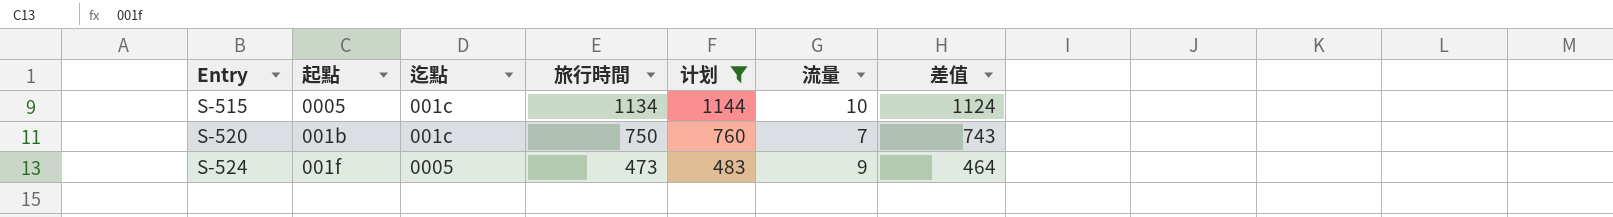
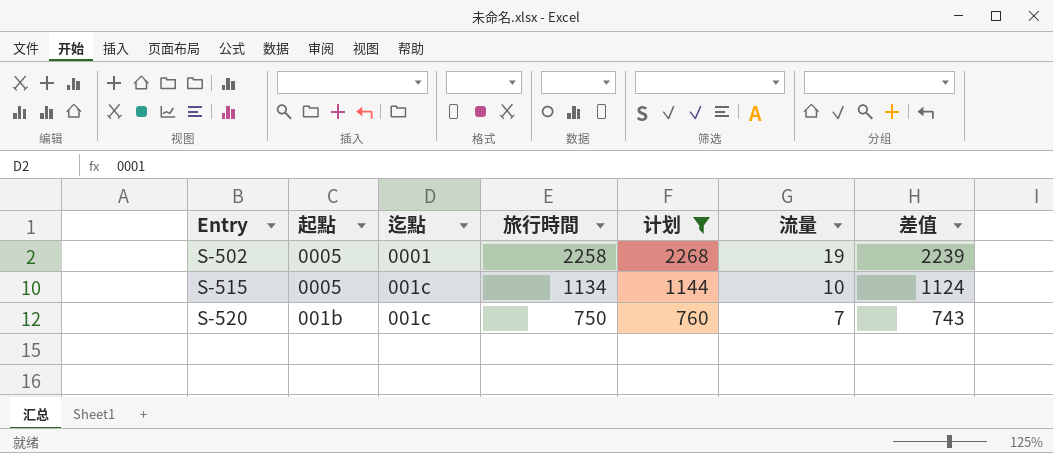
row S-524: 001f | 0005 | 473 | 483 | 9 | 464 -> none
row S-502: none -> 0005 | 0001 | 2258 | 2268 | 19 | 2239

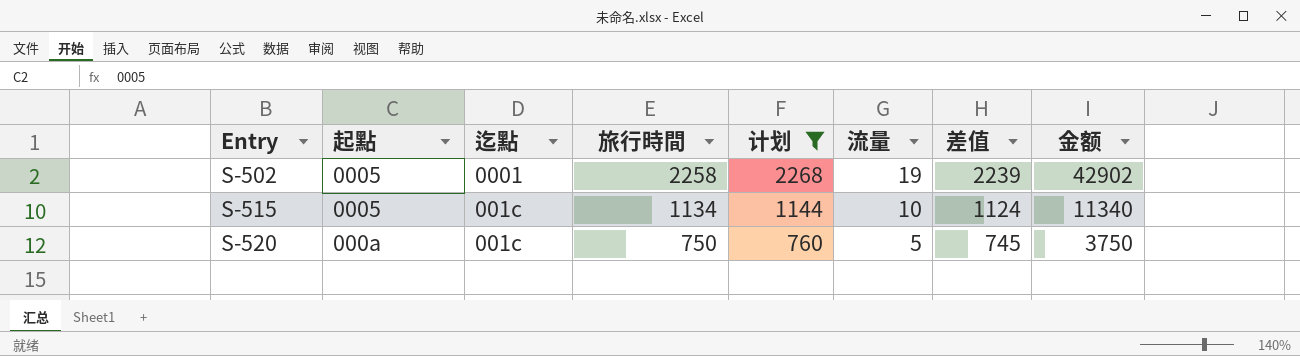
column 金额 | formula: none -> [旅行時間] * [流量]
S-520 | 起點: 001b -> 000a
S-520 | 流量: 7 -> 5
S-520 | 差值: 743 -> 745

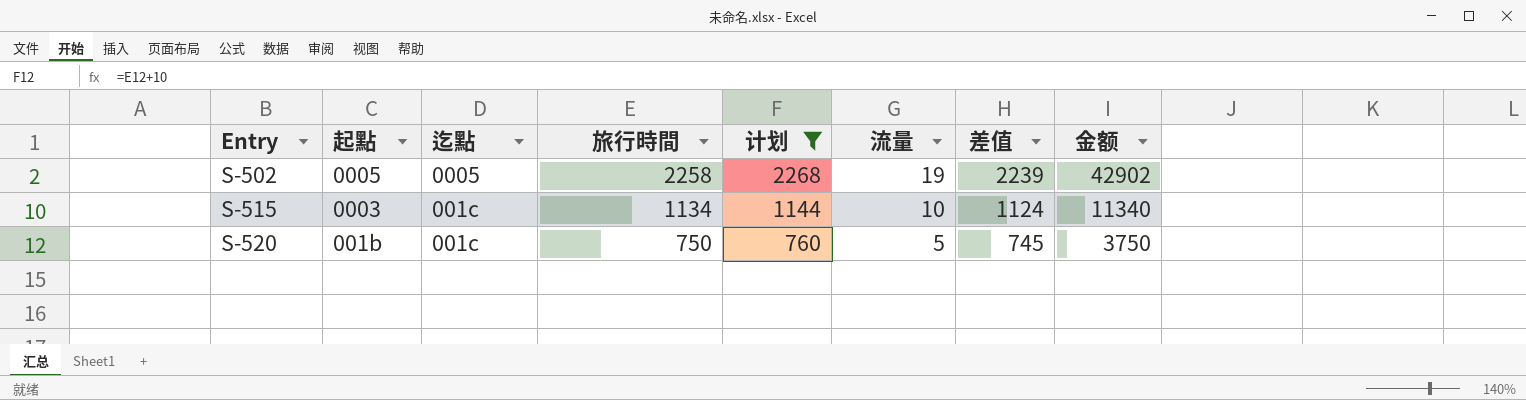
S-502 | 迄點: 0001 -> 0005
S-515 | 起點: 0005 -> 0003
S-520 | 起點: 000a -> 001b

